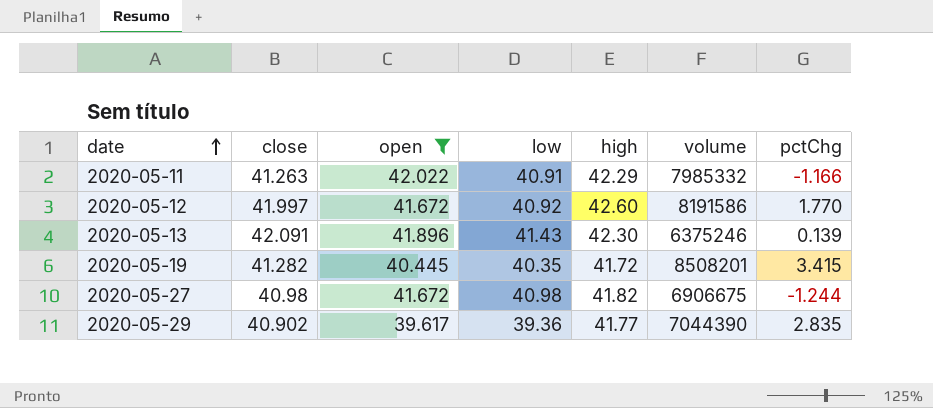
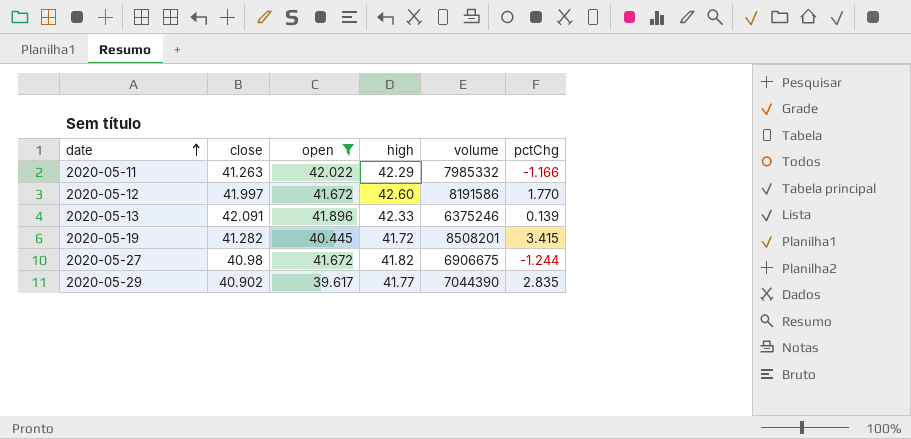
column low | position: 4 -> none
2020-05-13 | high: 42.30 -> 42.33

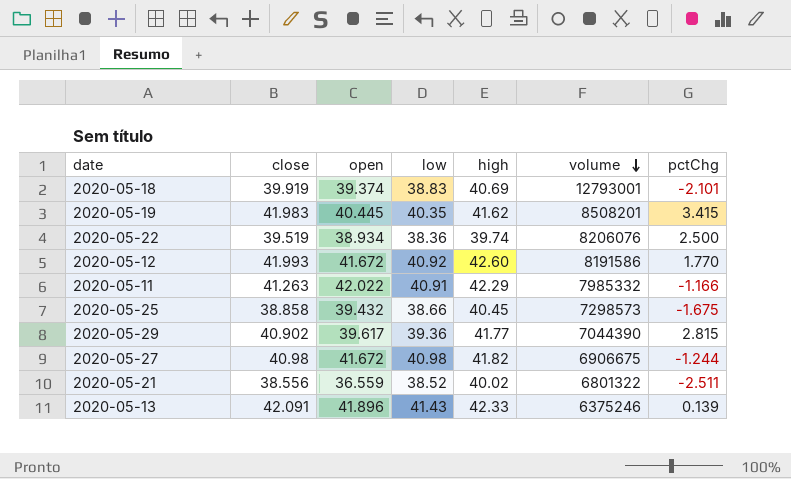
filter: open >= 39.617 -> none
row order: date ascending -> volume descending
column low | position: none -> 4
2020-05-19 | close: 41.282 -> 41.983
2020-05-19 | high: 41.72 -> 41.62
2020-05-12 | close: 41.997 -> 41.993
2020-05-29 | pctChg: 2.835 -> 2.815

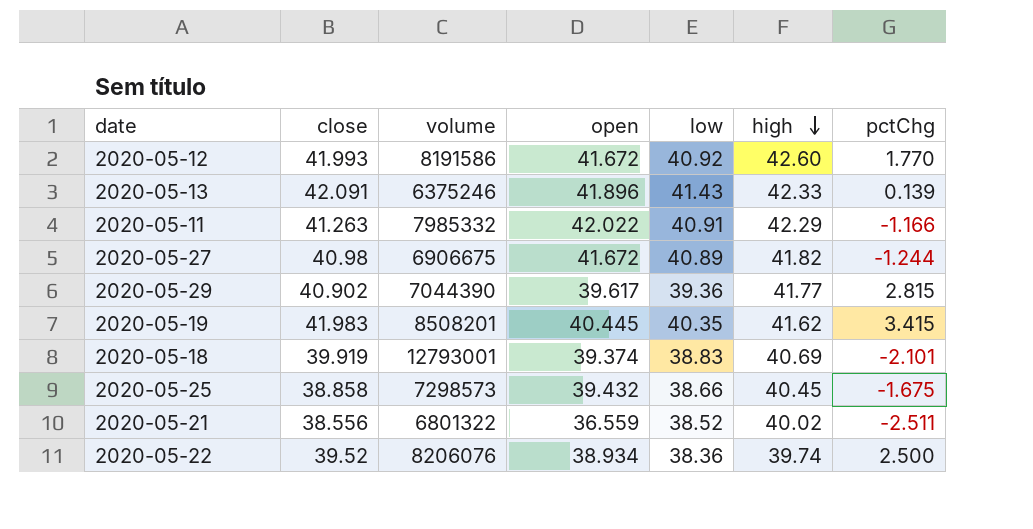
row order: volume descending -> high descending
column volume | position: 6 -> 3
2020-05-27 | low: 40.98 -> 40.89
2020-05-22 | close: 39.519 -> 39.52

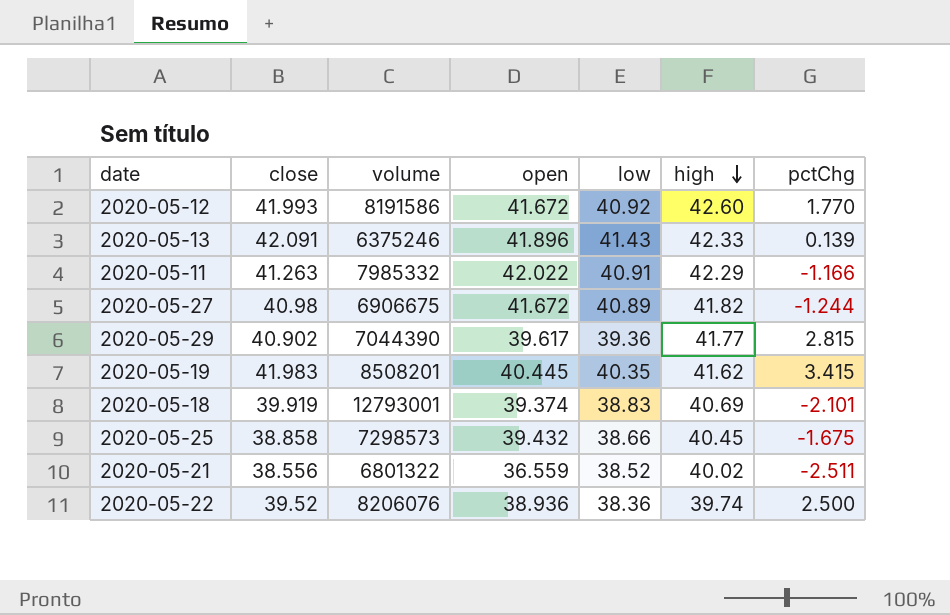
2020-05-22 | open: 38.934 -> 38.936

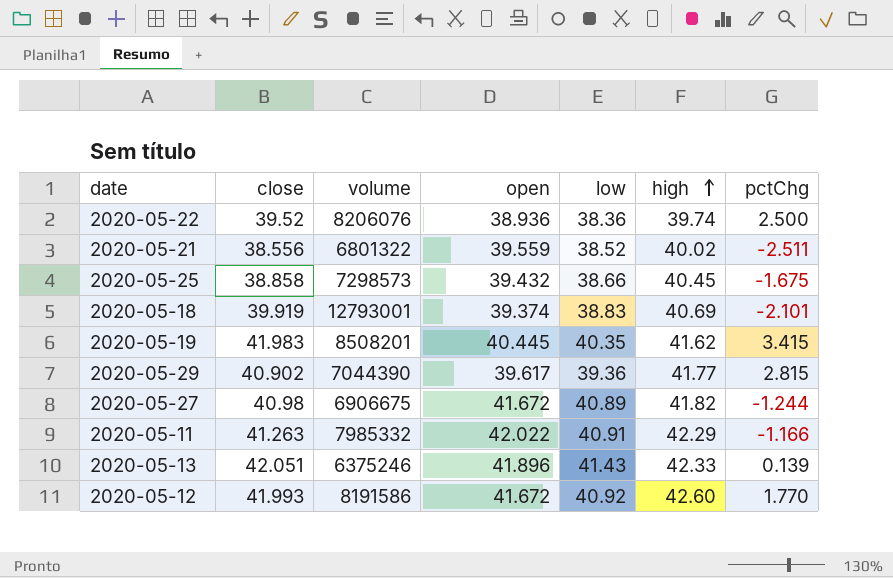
row order: high descending -> high ascending
2020-05-21 | open: 36.559 -> 39.559
2020-05-13 | close: 42.091 -> 42.051

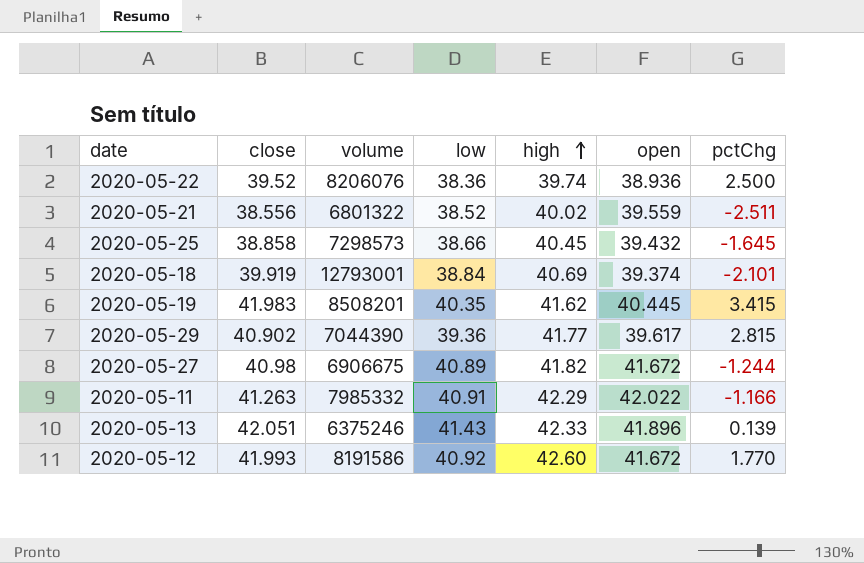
column open | position: 4 -> 6
2020-05-25 | pctChg: -1.675 -> -1.645
2020-05-18 | low: 38.83 -> 38.84

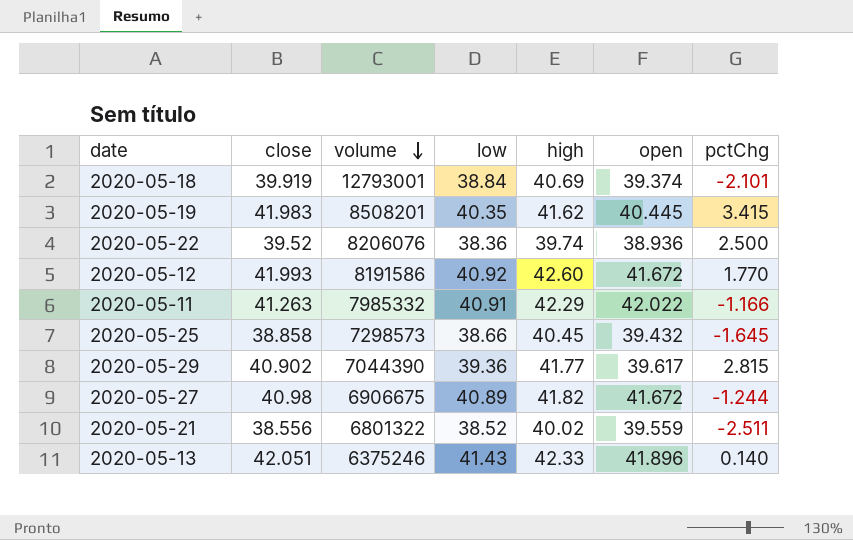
row order: high ascending -> volume descending
2020-05-13 | pctChg: 0.139 -> 0.140

